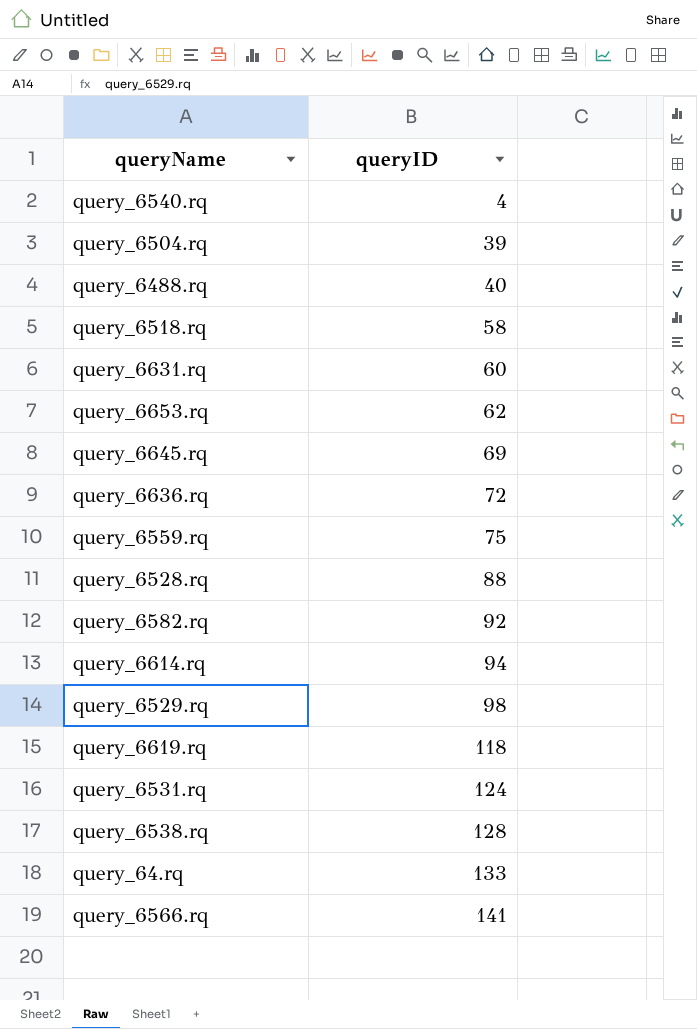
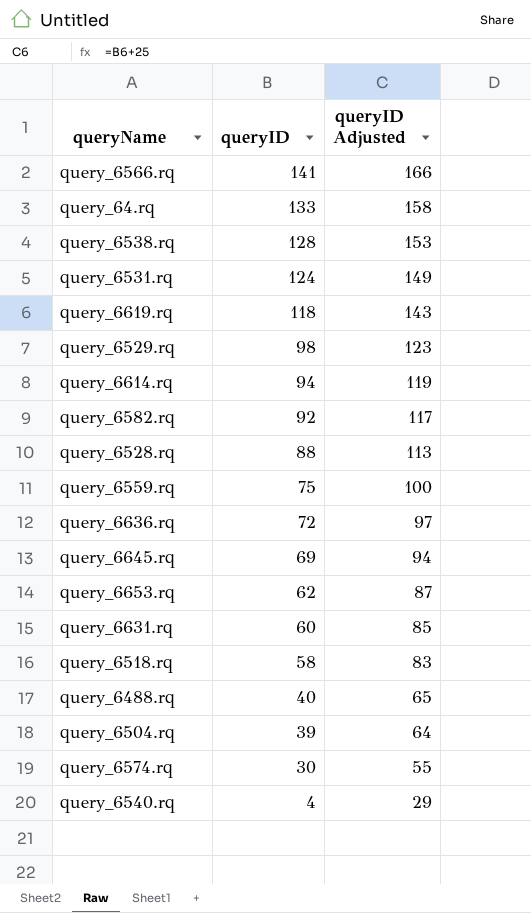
row order: queryID ascending -> queryID descending
column queryID Adjusted | formula: none -> [queryID] + 25
row query_6574.rq: none -> 30 | 55

